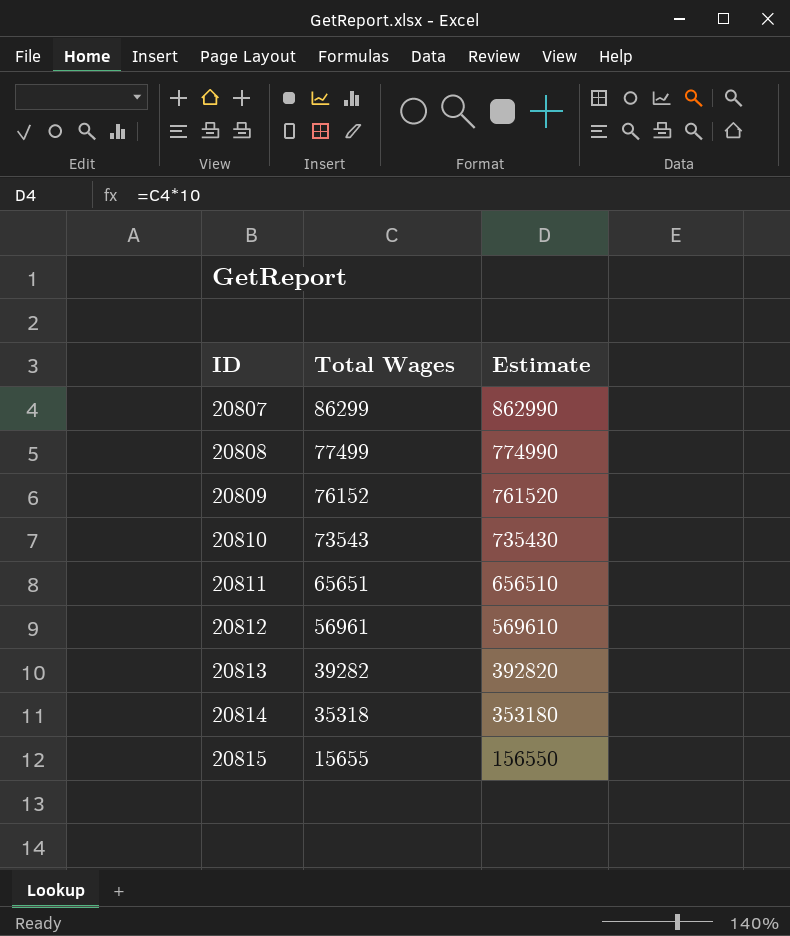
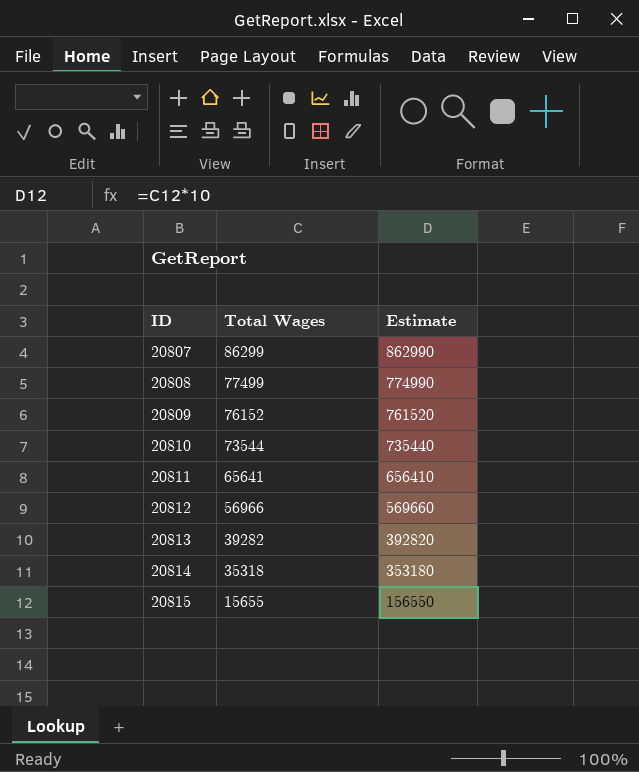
20810 | Total Wages: 73543 -> 73544
20810 | Estimate: 735430 -> 735440
20811 | Total Wages: 65651 -> 65641
20811 | Estimate: 656510 -> 656410
20812 | Total Wages: 56961 -> 56966
20812 | Estimate: 569610 -> 569660

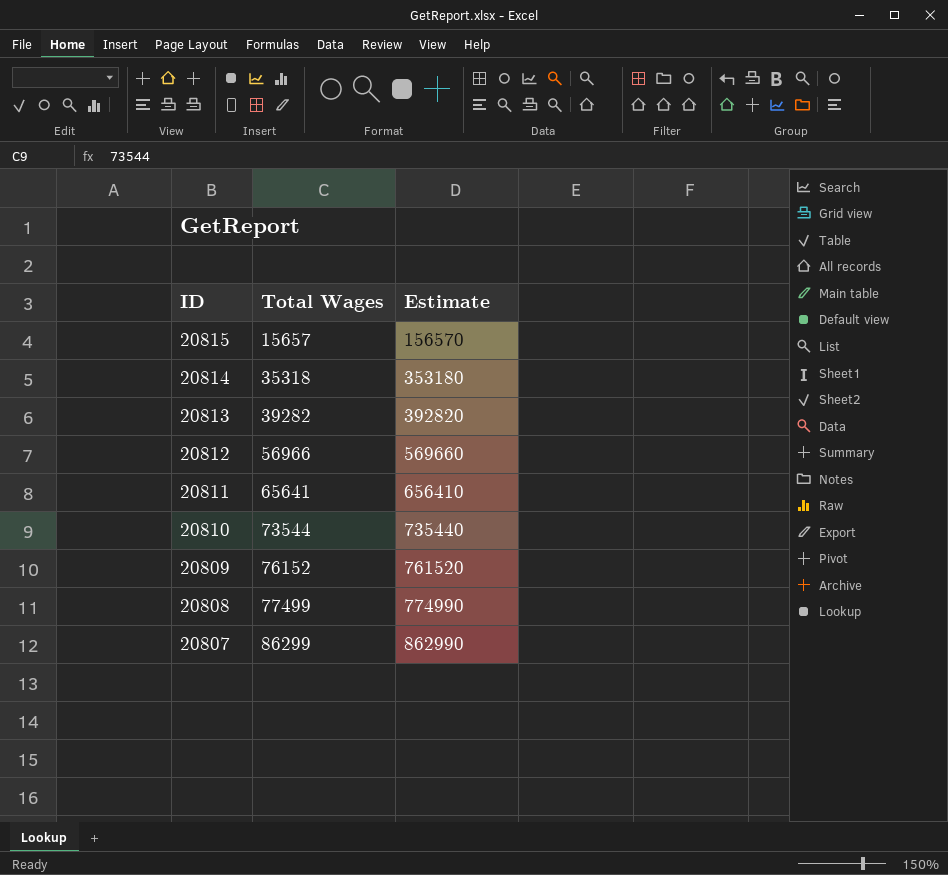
row order: ID ascending -> ID descending
20815 | Total Wages: 15655 -> 15657
20815 | Estimate: 156550 -> 156570

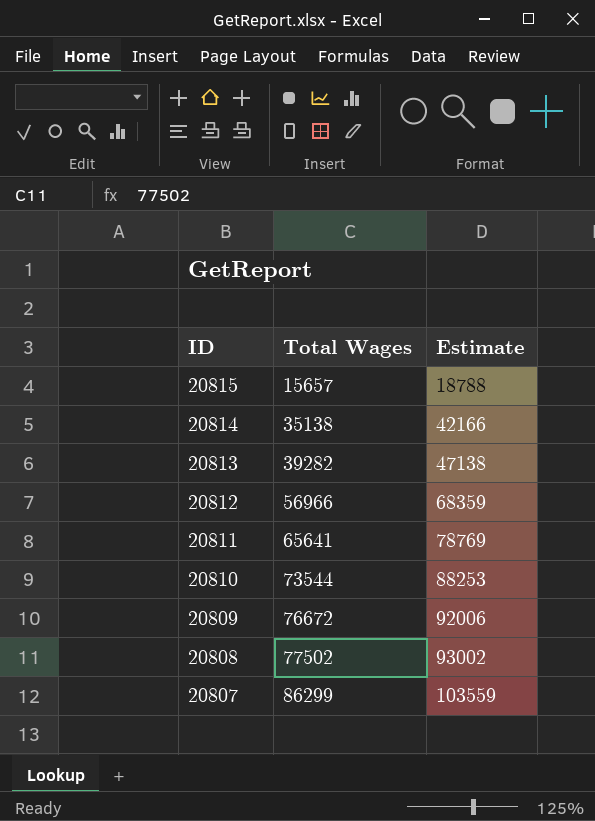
column Estimate | formula: [Total Wages] * 10 -> [Total Wages] * 1.2
20814 | Total Wages: 35318 -> 35138
20809 | Total Wages: 76152 -> 76672
20808 | Total Wages: 77499 -> 77502

